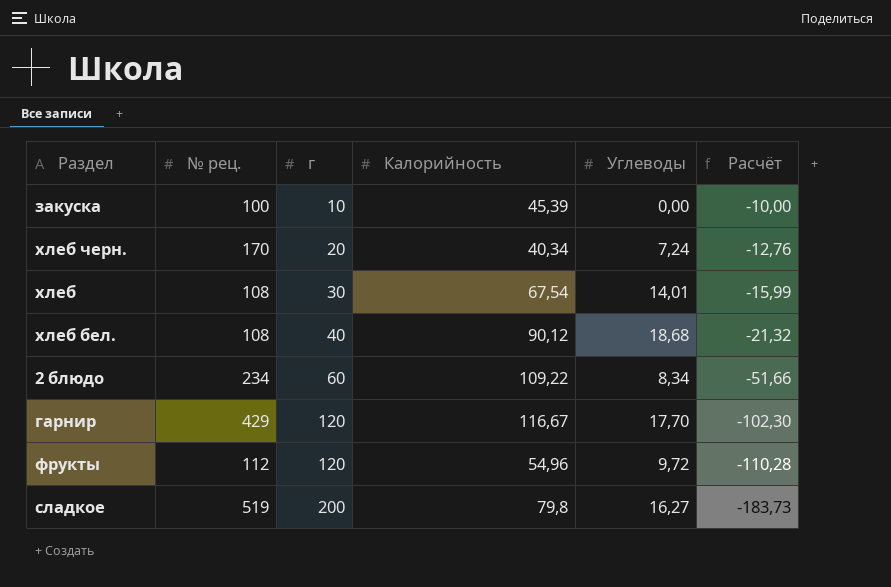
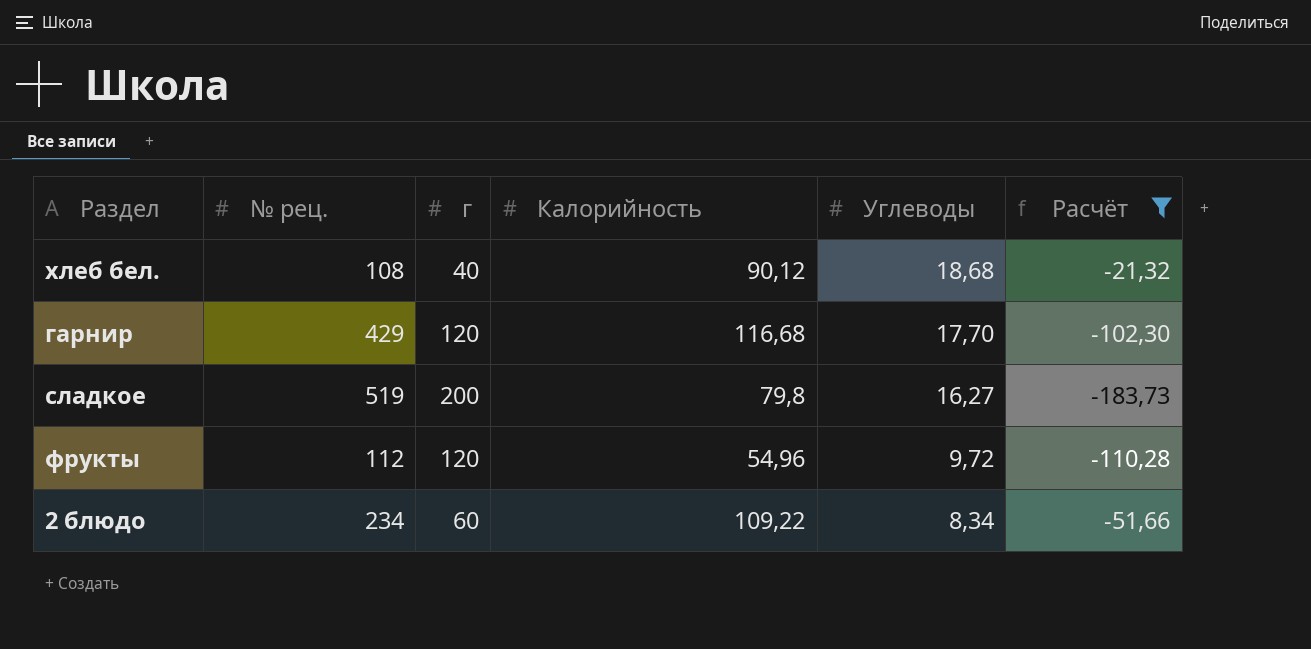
filter: none -> Расчёт <= -21,32
row order: г ascending -> Углеводы descending
гарнир | Калорийность: 116,67 -> 116,68

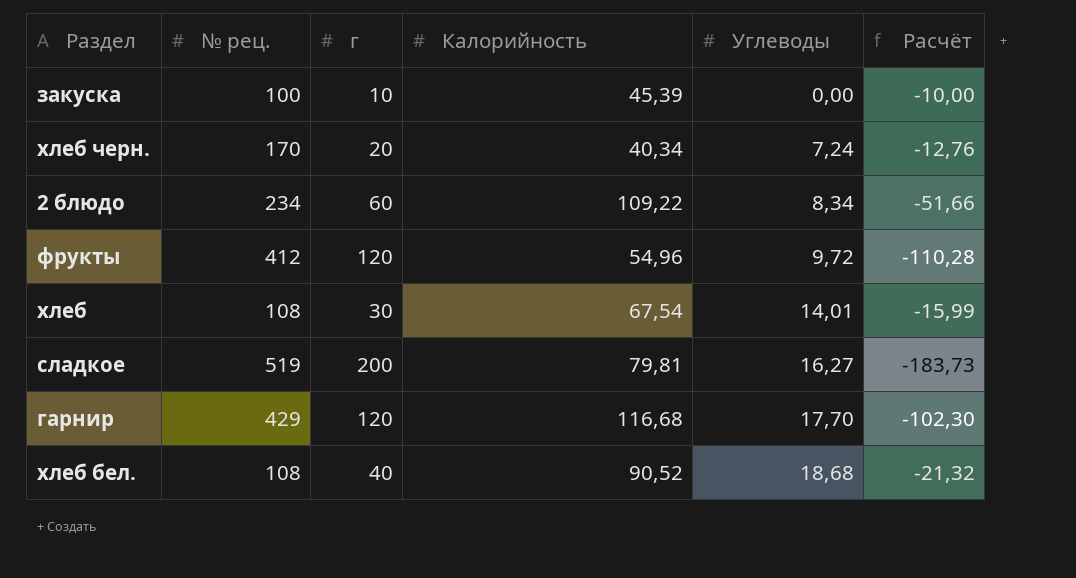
filter: Расчёт <= -21,32 -> none
row order: Углеводы descending -> Углеводы ascending
фрукты | № рец.: 112 -> 412
сладкое | Калорийность: 79,8 -> 79,81
хлеб бел. | Калорийность: 90,12 -> 90,52

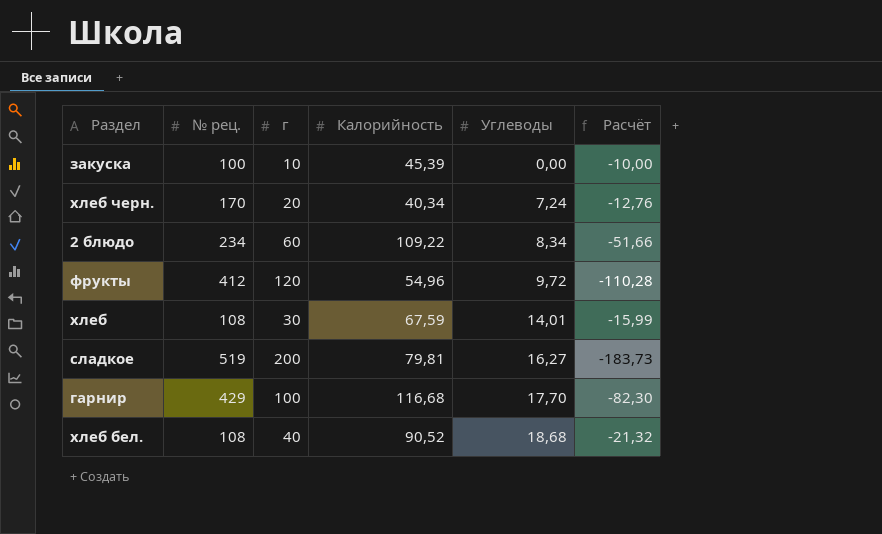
хлеб | Калорийность: 67,54 -> 67,59
гарнир | г: 120 -> 100
гарнир | Расчёт: -102,30 -> -82,30

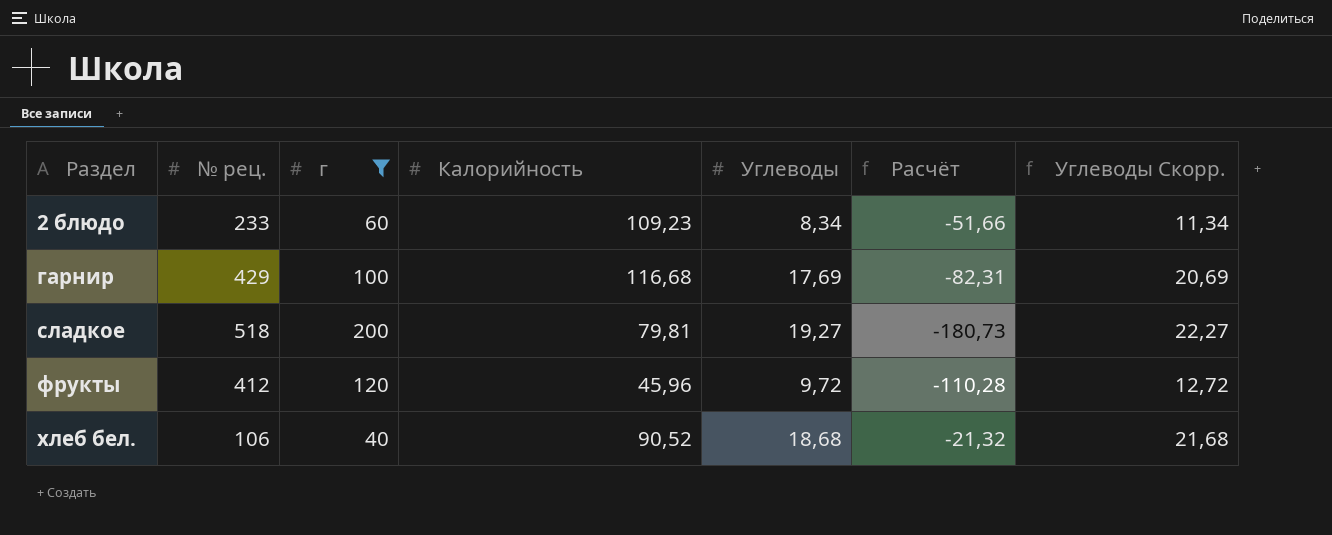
filter: none -> г >= 40
row order: Углеводы ascending -> Раздел ascending
column Углеводы Скорр. | formula: none -> [Углеводы] + 3
2 блюдо | № рец.: 234 -> 233
2 блюдо | Калорийность: 109,22 -> 109,23
гарнир | Углеводы: 17,70 -> 17,69
гарнир | Расчёт: -82,30 -> -82,31
сладкое | № рец.: 519 -> 518
сладкое | Углеводы: 16,27 -> 19,27
сладкое | Расчёт: -183,73 -> -180,73
фрукты | Калорийность: 54,96 -> 45,96
хлеб бел. | № рец.: 108 -> 106

